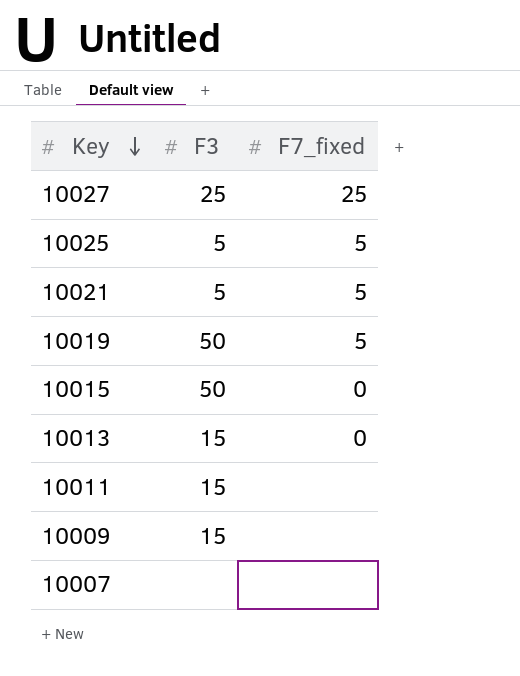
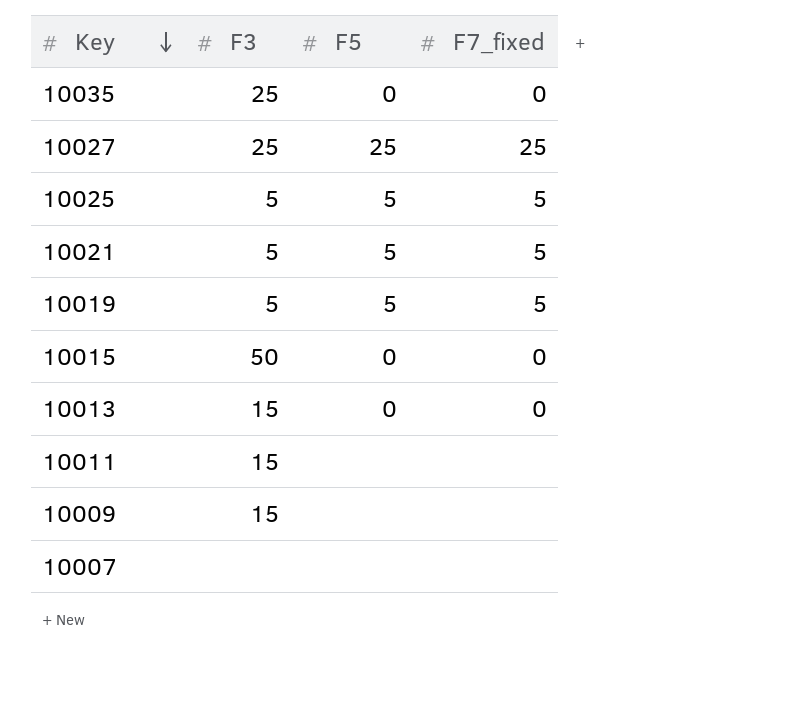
column F5 | position: none -> 3
row 10035: none -> 25 | 0 | 0
10019 | F3: 50 -> 5

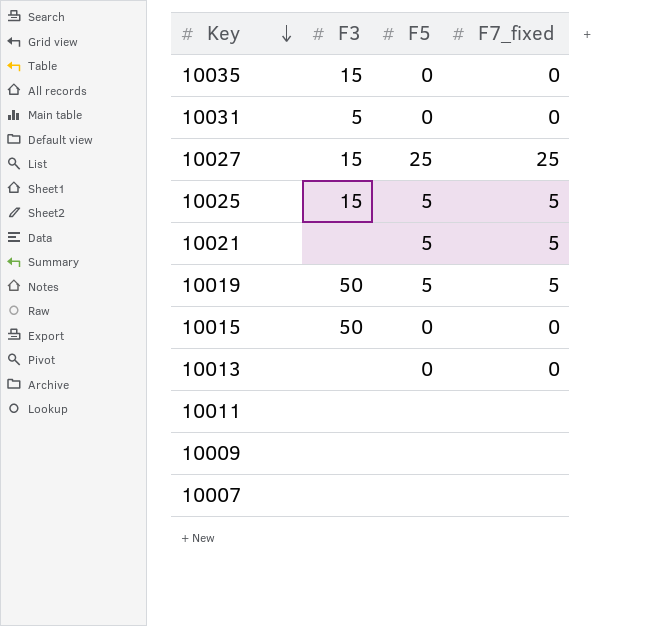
10035 | F3: 25 -> 15
row 10031: none -> 5 | 0 | 0
10027 | F3: 25 -> 15
10025 | F3: 5 -> 15
10021 | F3: 5 -> none
10019 | F3: 5 -> 50
10013 | F3: 15 -> none
10011 | F3: 15 -> none
10009 | F3: 15 -> none

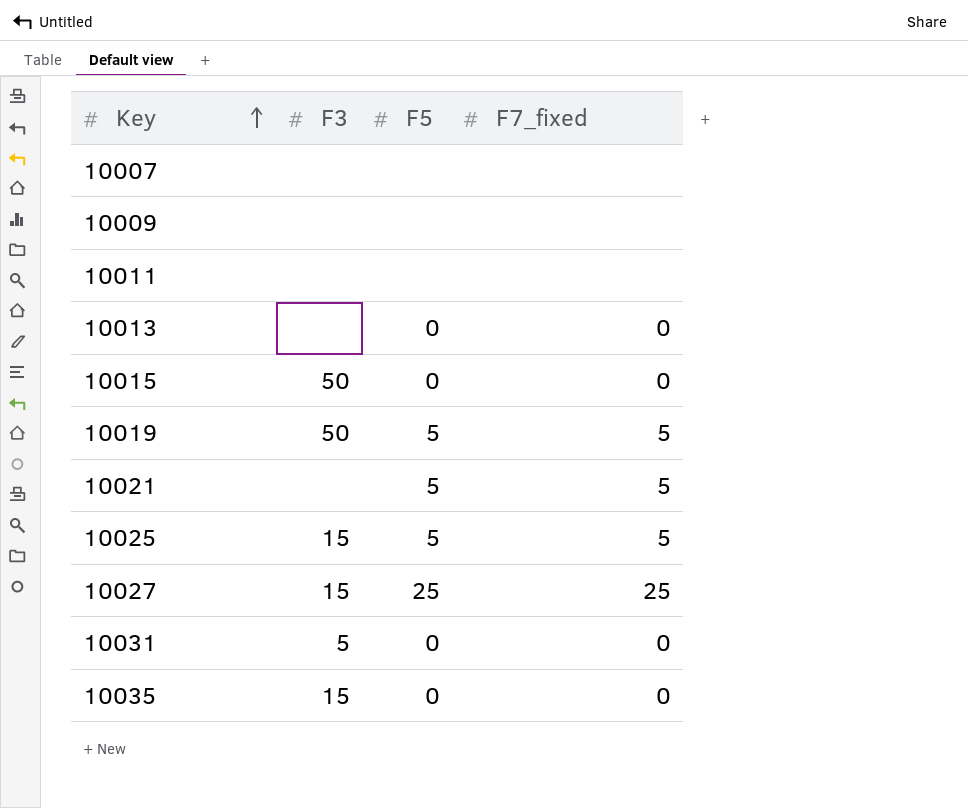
row order: Key descending -> Key ascending

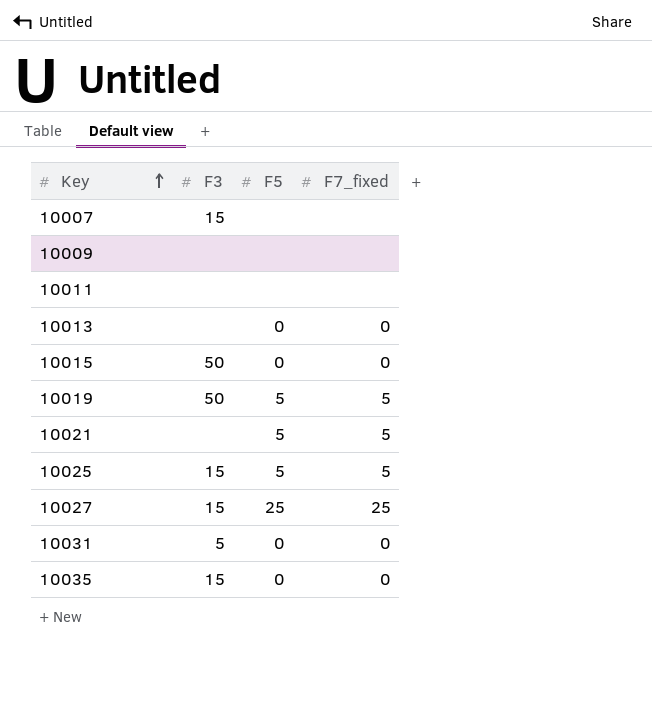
10007 | F3: none -> 15

